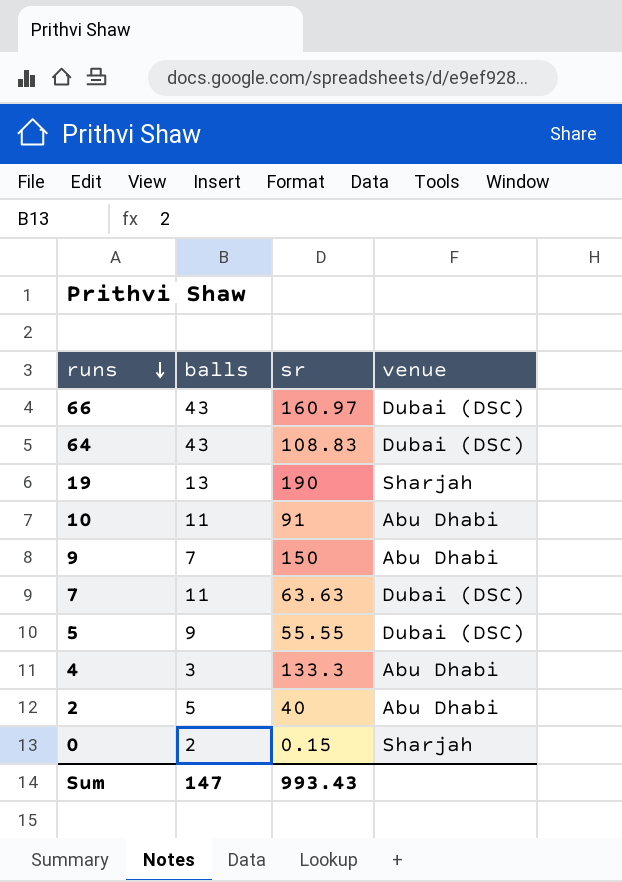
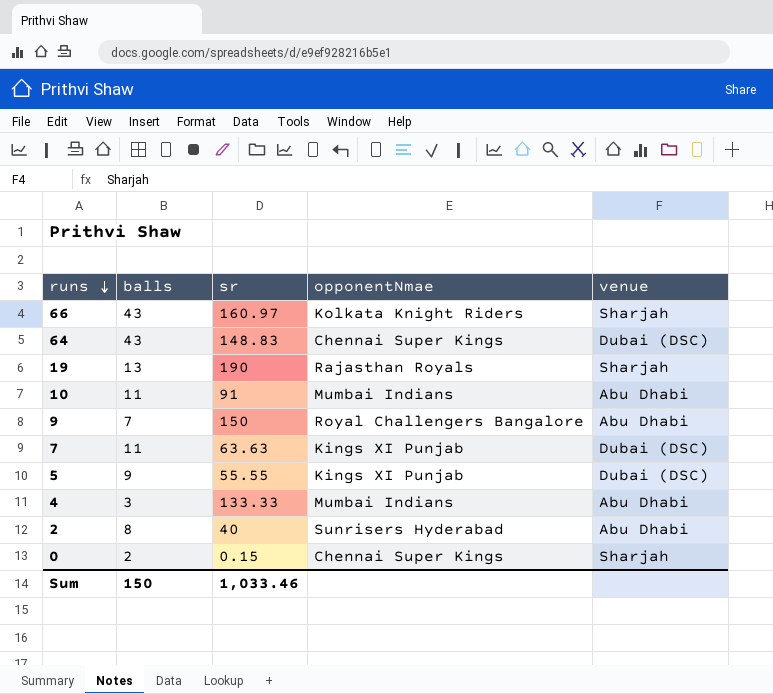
column opponentNmae | position: none -> 4
66 | venue: Dubai (DSC) -> Sharjah
64 | sr: 108.83 -> 148.83
4 | sr: 133.3 -> 133.33
2 | balls: 5 -> 8
Sum | balls: 147 -> 150
Sum | sr: 993.43 -> 1,033.46

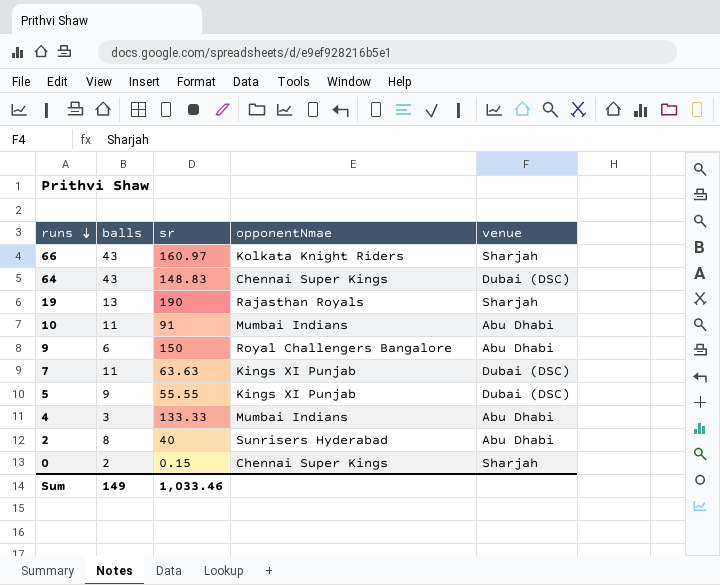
9 | balls: 7 -> 6
Sum | balls: 150 -> 149

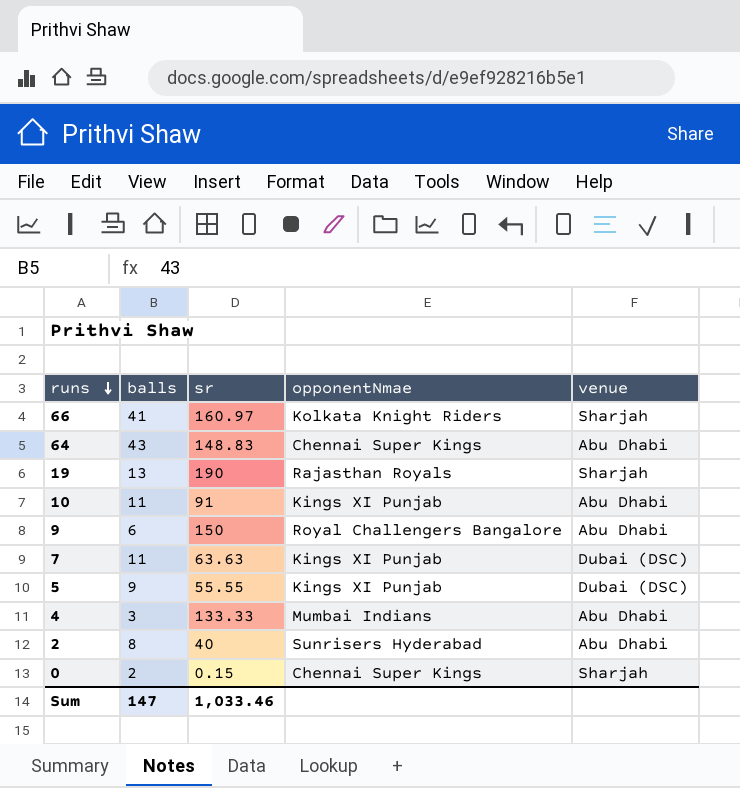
66 | balls: 43 -> 41
64 | venue: Dubai (DSC) -> Abu Dhabi
10 | opponentNmae: Mumbai Indians -> Kings XI Punjab
Sum | balls: 149 -> 147

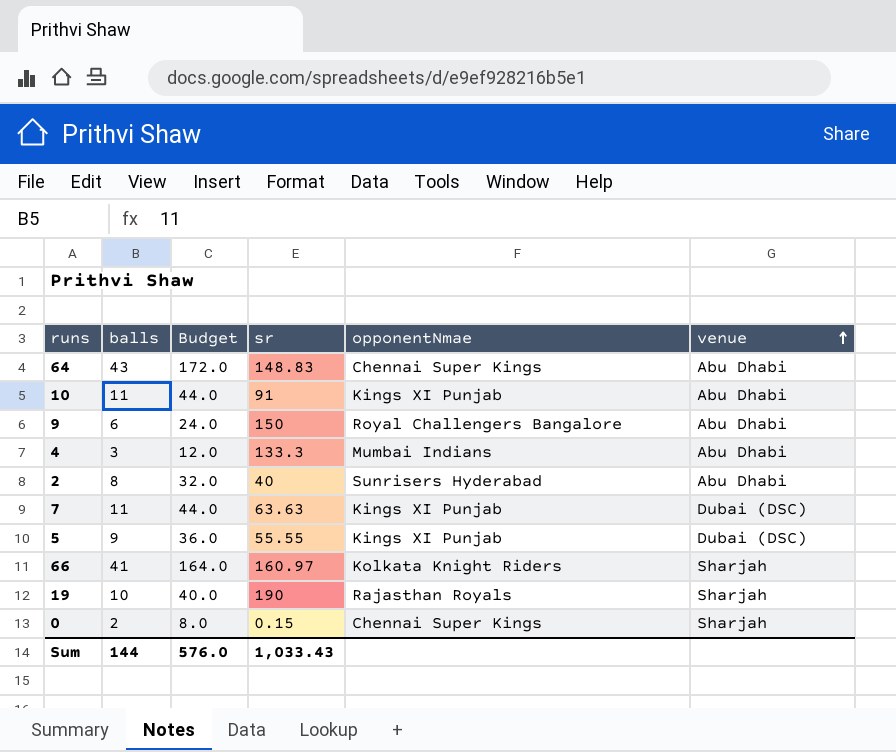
row order: runs descending -> venue ascending
column Budget | formula: none -> [balls] * 4
4 | sr: 133.33 -> 133.3
19 | balls: 13 -> 10
Sum | balls: 147 -> 144
Sum | sr: 1,033.46 -> 1,033.43

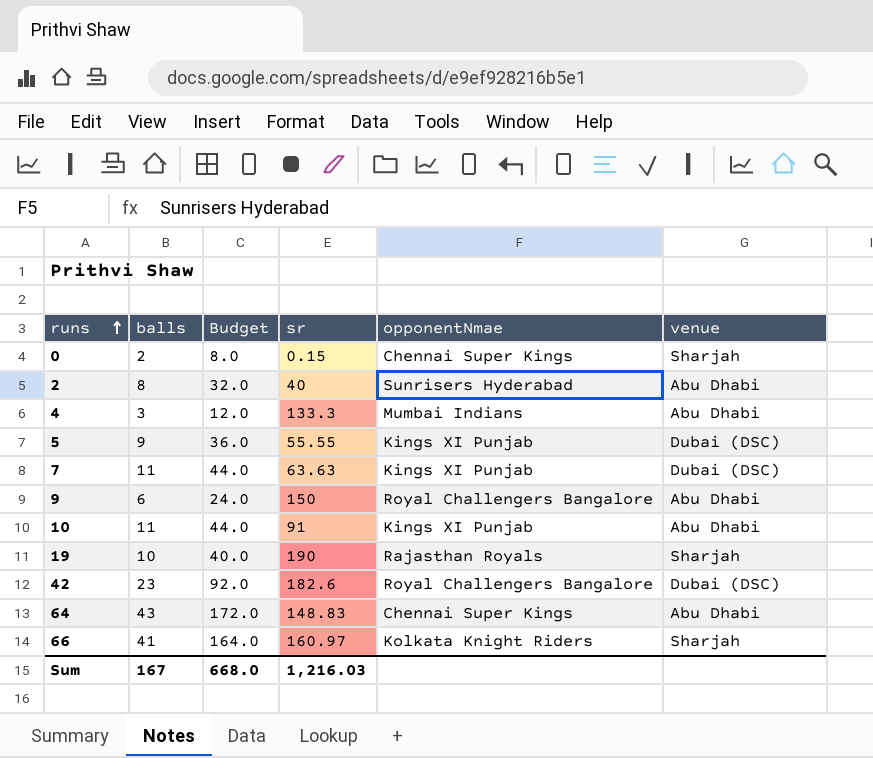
row order: venue ascending -> runs ascending
row 42: none -> 23 | 92.0 | 182.6 | Royal Challengers Bangalore | Dubai (DSC)
Sum | balls: 144 -> 167
Sum | Budget: 576.0 -> 668.0
Sum | sr: 1,033.43 -> 1,216.03

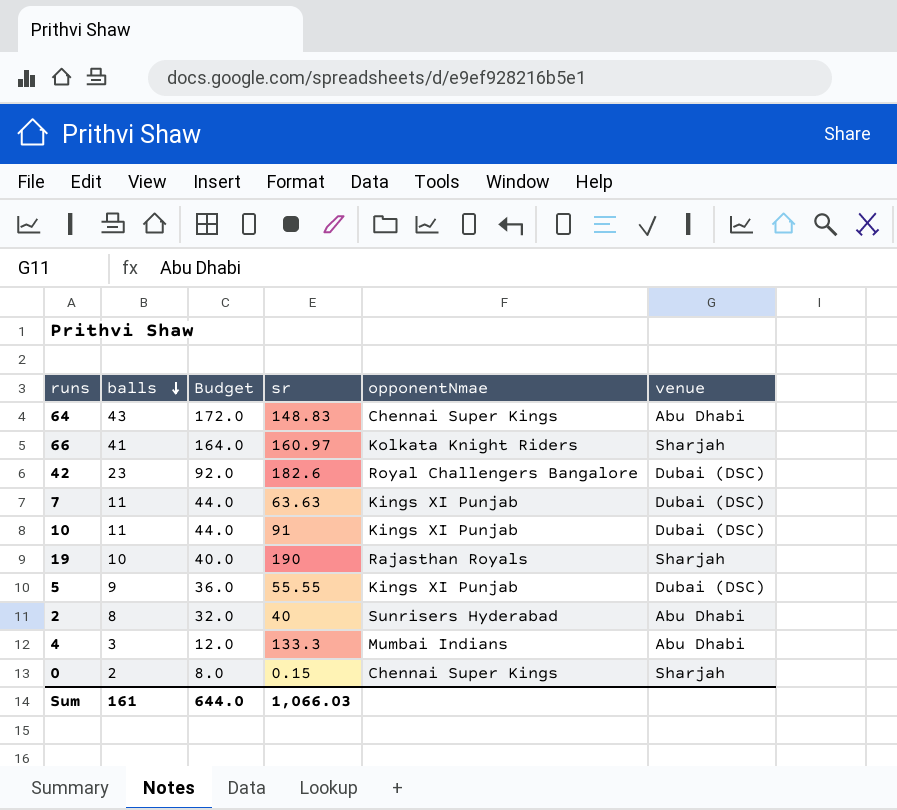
row order: runs ascending -> balls descending
row 9: 6 | 24.0 | 150 | Royal Challengers Bangalore | Abu Dhabi -> none
10 | venue: Abu Dhabi -> Dubai (DSC)
Sum | balls: 167 -> 161
Sum | Budget: 668.0 -> 644.0
Sum | sr: 1,216.03 -> 1,066.03

